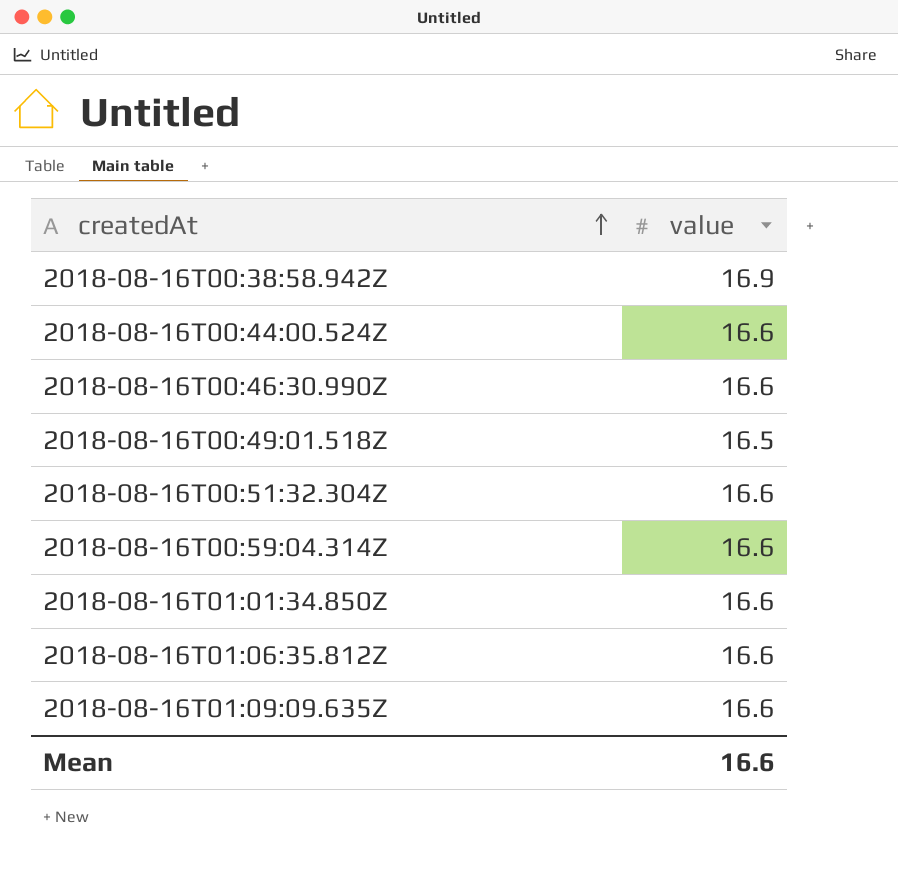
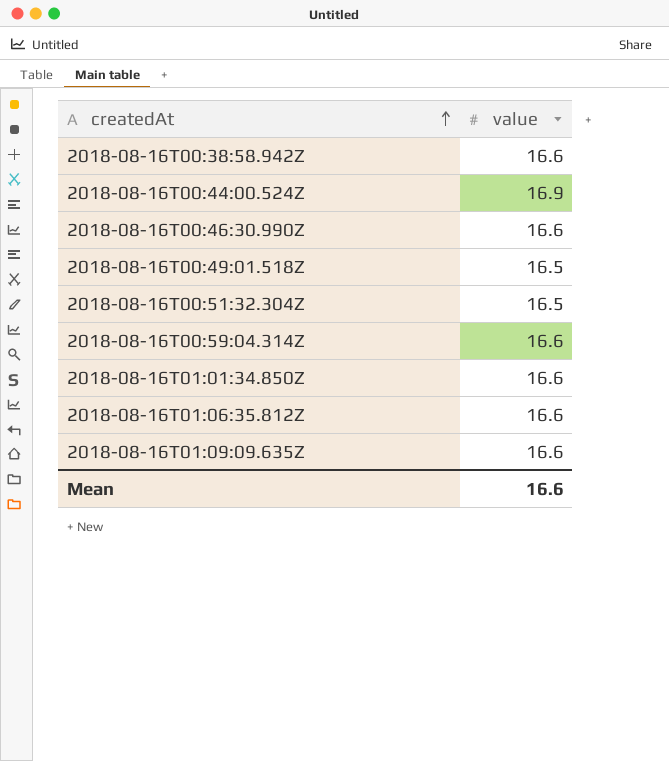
2018-08-16T00:38:58.942Z | value: 16.9 -> 16.6
2018-08-16T00:44:00.524Z | value: 16.6 -> 16.9
2018-08-16T00:51:32.304Z | value: 16.6 -> 16.5

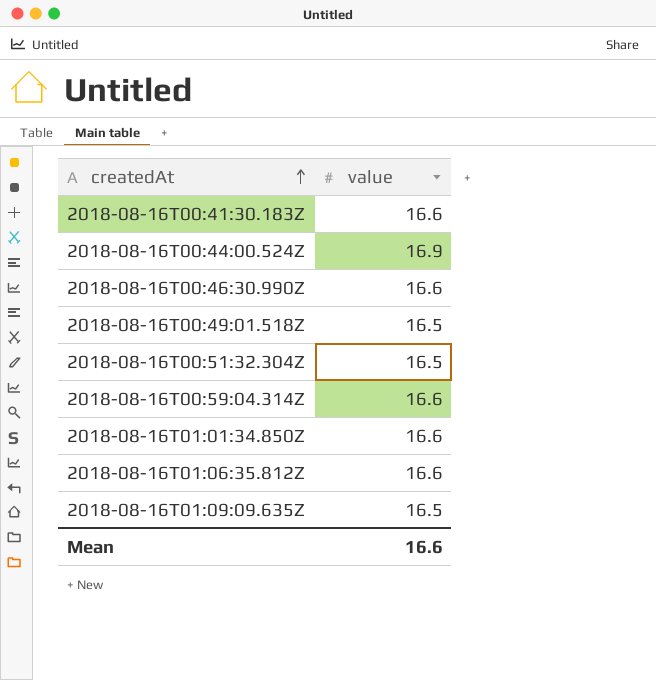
row 2018-08-16T00:38:58.942Z: 16.6 -> none
row 2018-08-16T00:41:30.183Z: none -> 16.6
2018-08-16T01:09:09.635Z | value: 16.6 -> 16.5

